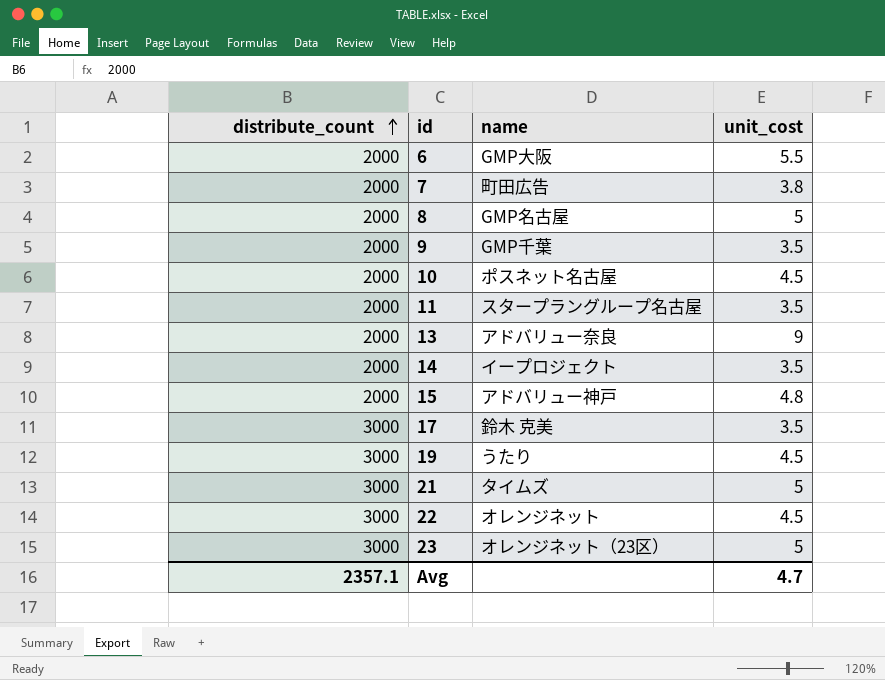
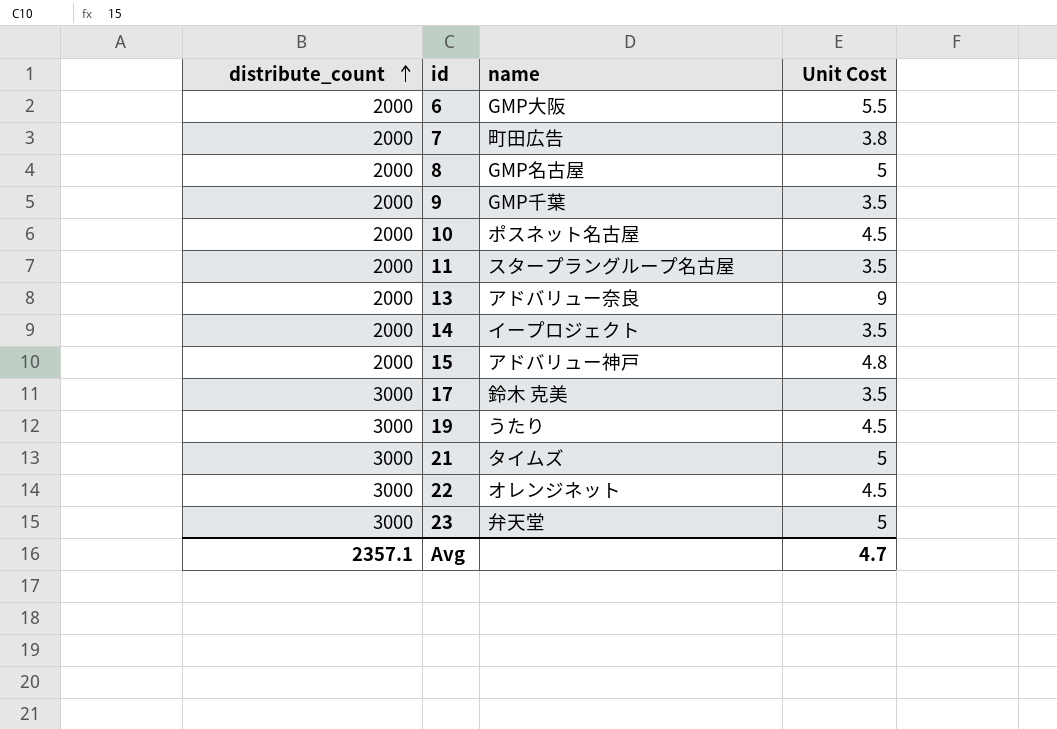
column name: unit_cost -> Unit Cost
23 | name: オレンジネット（23区） -> 弁天堂

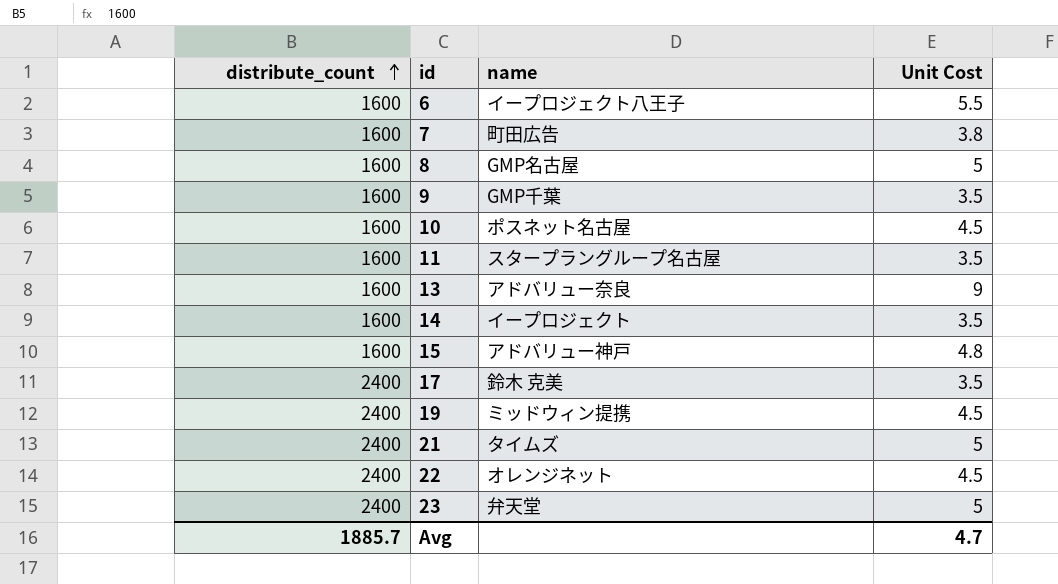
6 | distribute_count: 2000 -> 1600
6 | name: GMP大阪 -> イープロジェクト八王子
7 | distribute_count: 2000 -> 1600
8 | distribute_count: 2000 -> 1600
9 | distribute_count: 2000 -> 1600
10 | distribute_count: 2000 -> 1600
11 | distribute_count: 2000 -> 1600
13 | distribute_count: 2000 -> 1600
14 | distribute_count: 2000 -> 1600
15 | distribute_count: 2000 -> 1600
17 | distribute_count: 3000 -> 2400
19 | distribute_count: 3000 -> 2400
19 | name: うたり -> ミッドウィン提携
21 | distribute_count: 3000 -> 2400
22 | distribute_count: 3000 -> 2400
23 | distribute_count: 3000 -> 2400
Avg | distribute_count: 2357.1 -> 1885.7

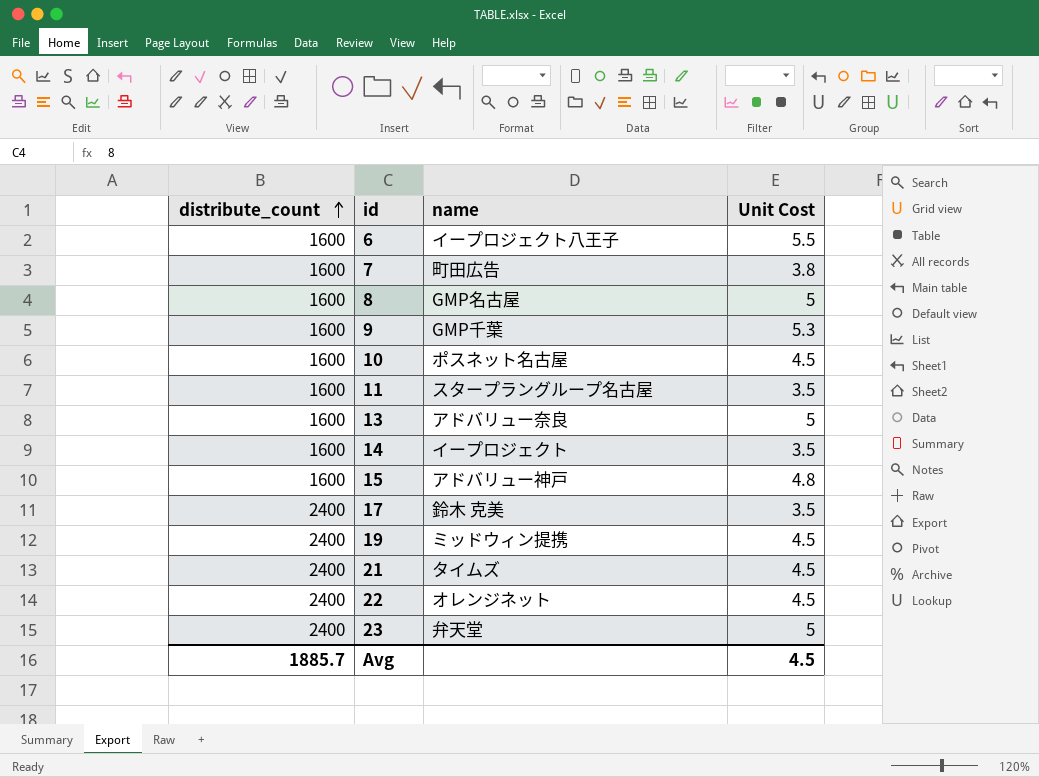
9 | Unit Cost: 3.5 -> 5.3
13 | Unit Cost: 9 -> 5
21 | Unit Cost: 5 -> 4.5
Avg | Unit Cost: 4.7 -> 4.5

